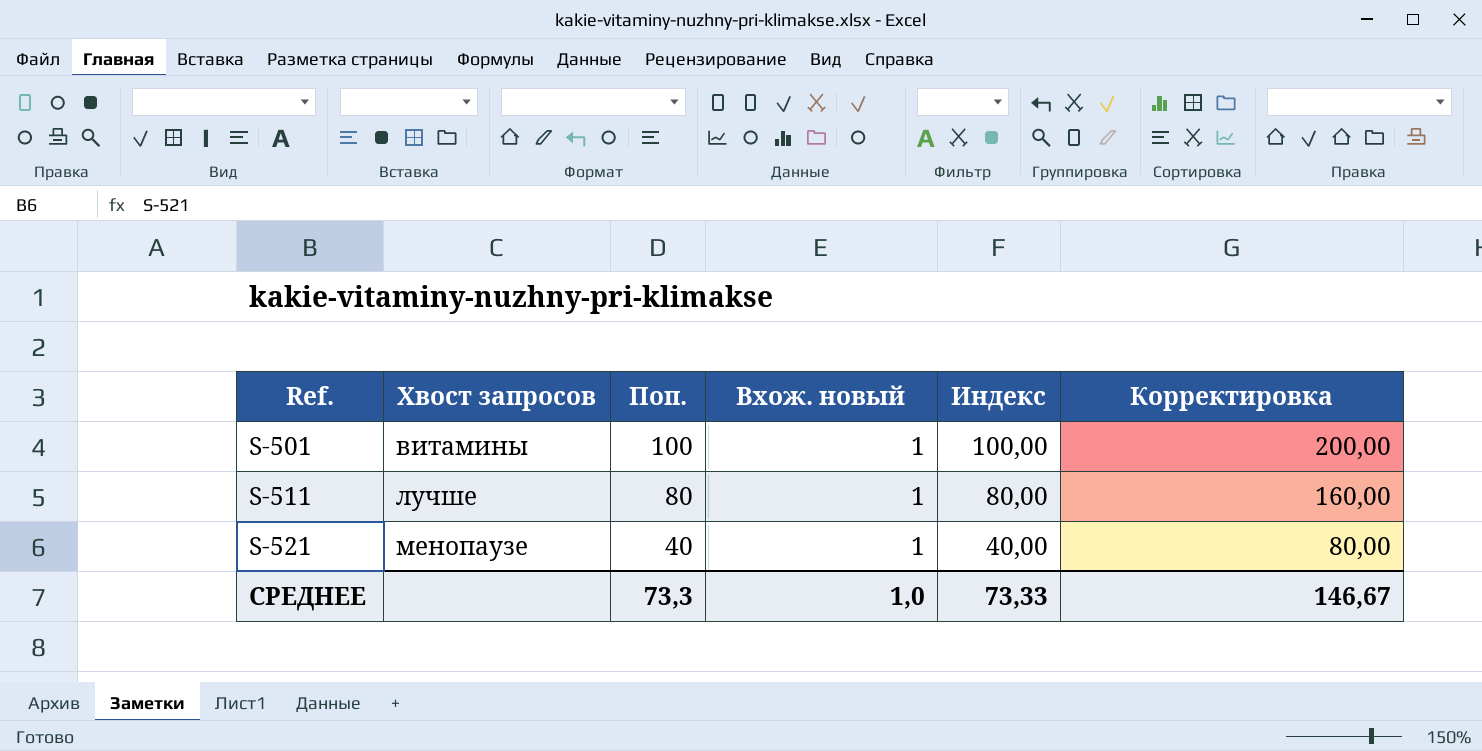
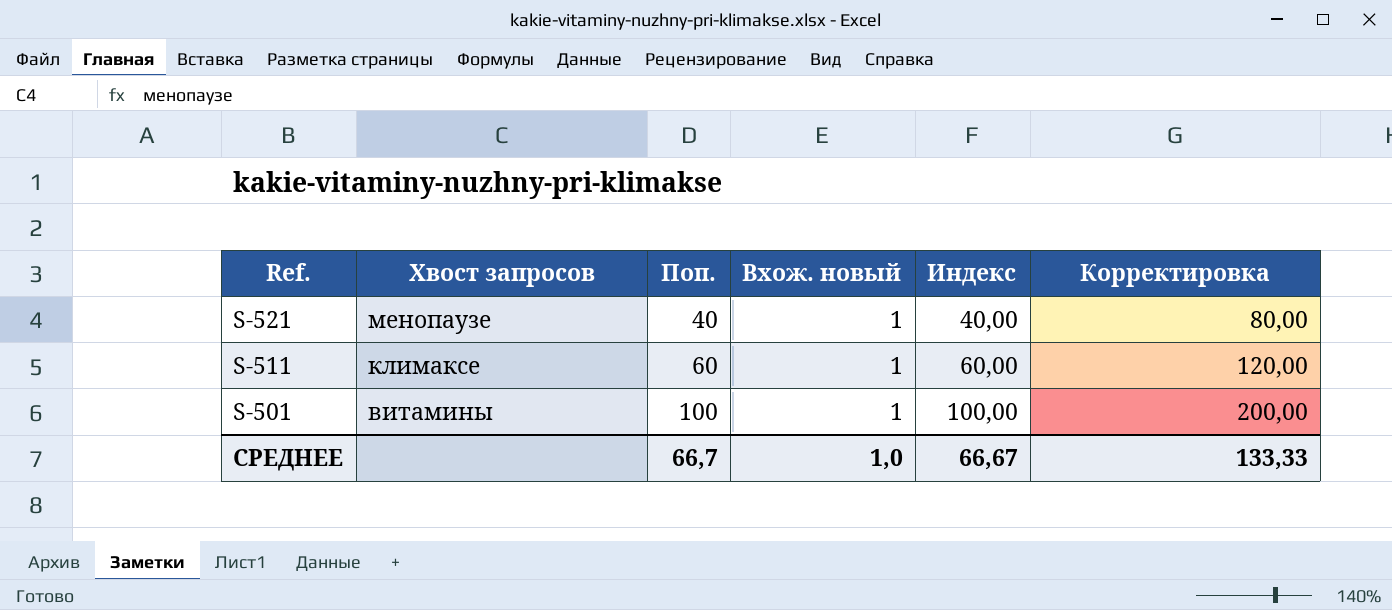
row order: Ref. ascending -> Ref. descending
S-511 | Хвост запросов: лучше -> климаксе
S-511 | Поп.: 80 -> 60
S-511 | Индекс: 80,00 -> 60,00
S-511 | Корректировка: 160,00 -> 120,00
СРЕДНЕЕ | Поп.: 73,3 -> 66,7
СРЕДНЕЕ | Индекс: 73,33 -> 66,67
СРЕДНЕЕ | Корректировка: 146,67 -> 133,33

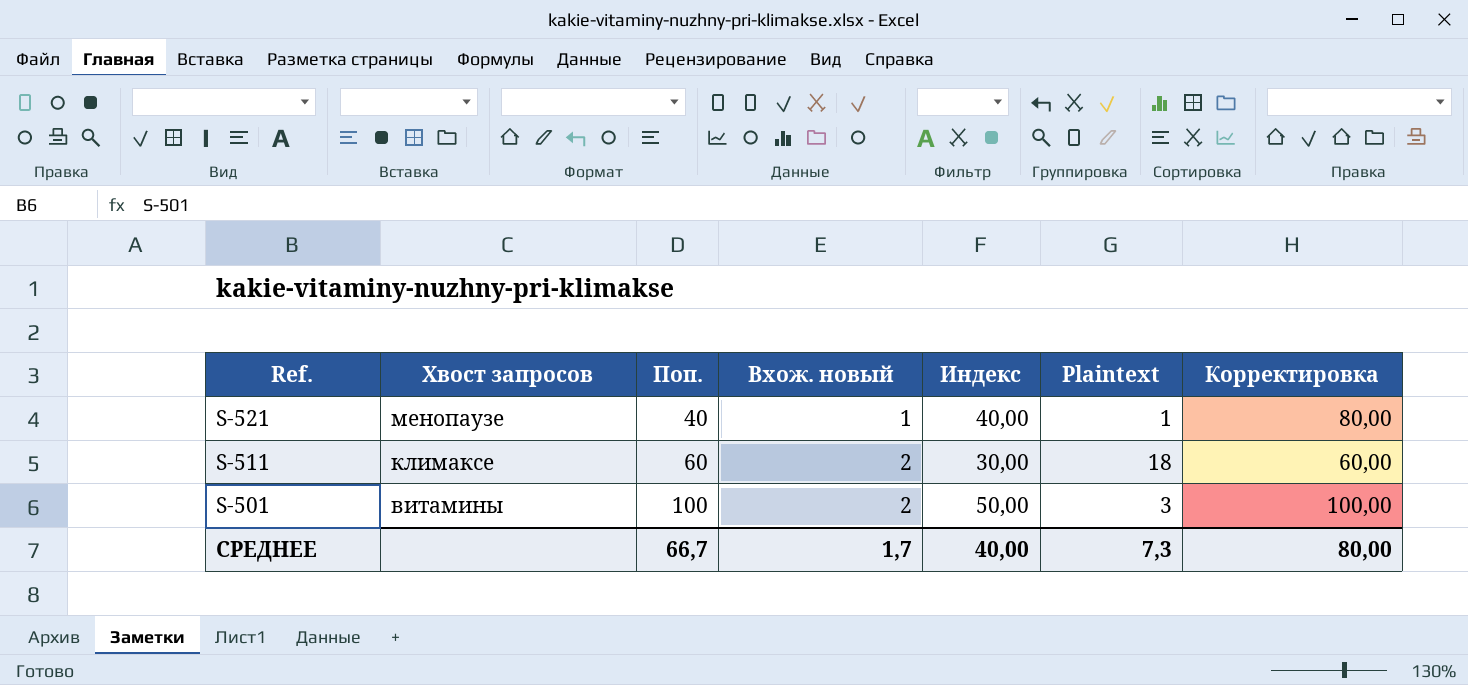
column Plaintext | position: none -> 6
S-511 | Вхож. новый: 1 -> 2
S-511 | Индекс: 60,00 -> 30,00
S-511 | Корректировка: 120,00 -> 60,00
S-501 | Вхож. новый: 1 -> 2
S-501 | Индекс: 100,00 -> 50,00
S-501 | Корректировка: 200,00 -> 100,00
СРЕДНЕЕ | Вхож. новый: 1,0 -> 1,7
СРЕДНЕЕ | Индекс: 66,67 -> 40,00
СРЕДНЕЕ | Корректировка: 133,33 -> 80,00

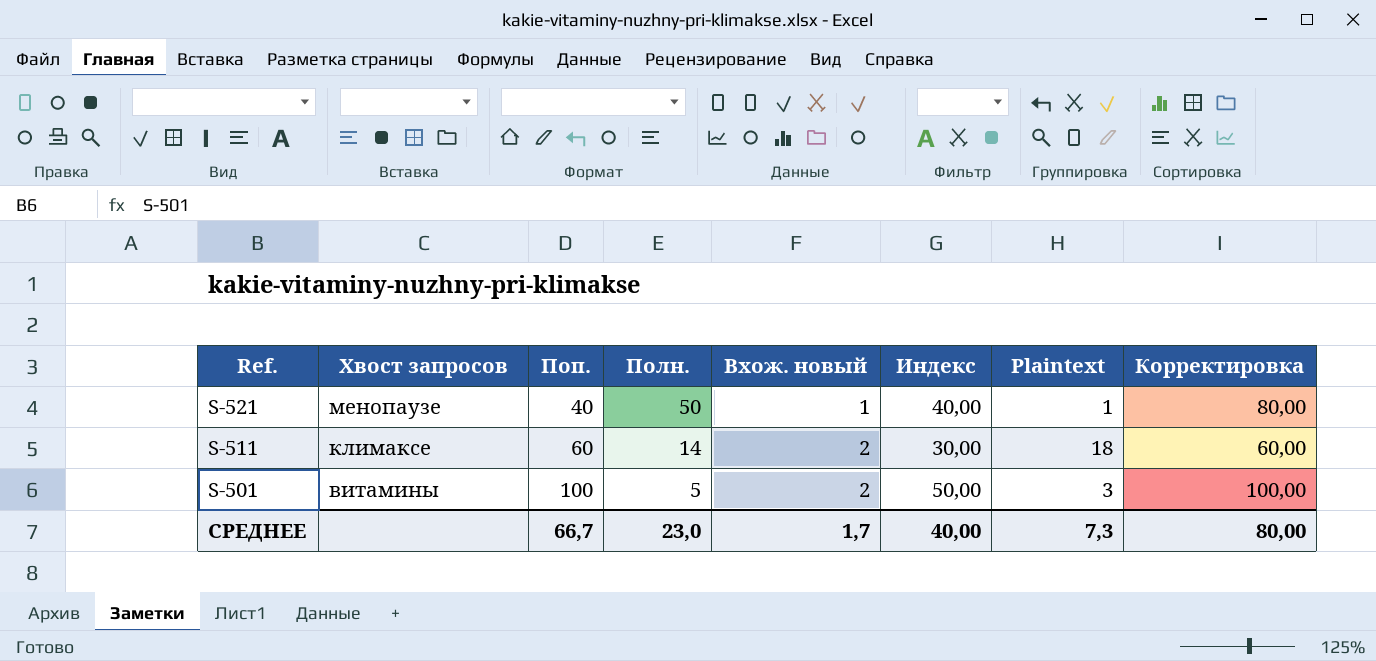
column Полн. | position: none -> 4

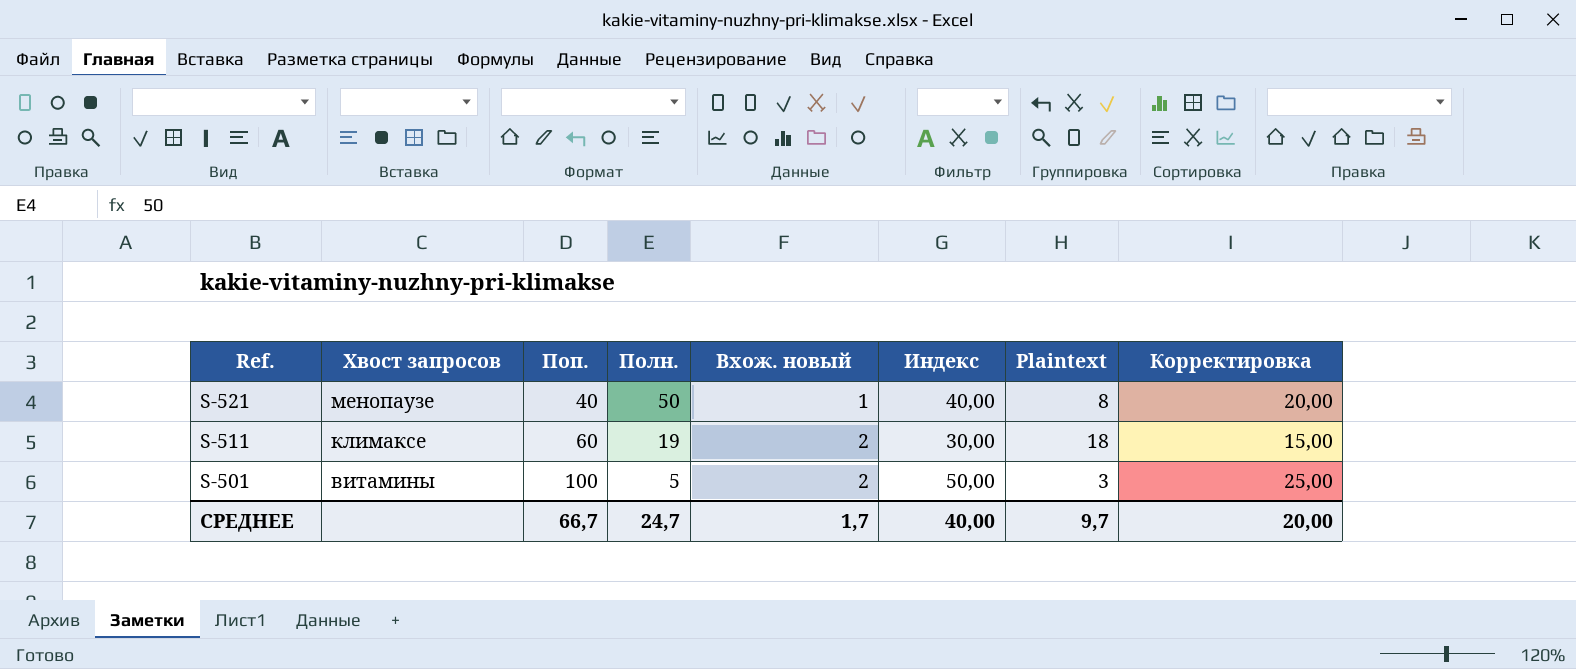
column Корректировка | formula: [Индекс] * 2 -> [Индекс] * 0,5
S-521 | Plaintext: 1 -> 8
S-511 | Полн.: 14 -> 19
СРЕДНЕЕ | Полн.: 23,0 -> 24,7
СРЕДНЕЕ | Plaintext: 7,3 -> 9,7
СРЕДНЕЕ | Корректировка: 80,00 -> 20,00

